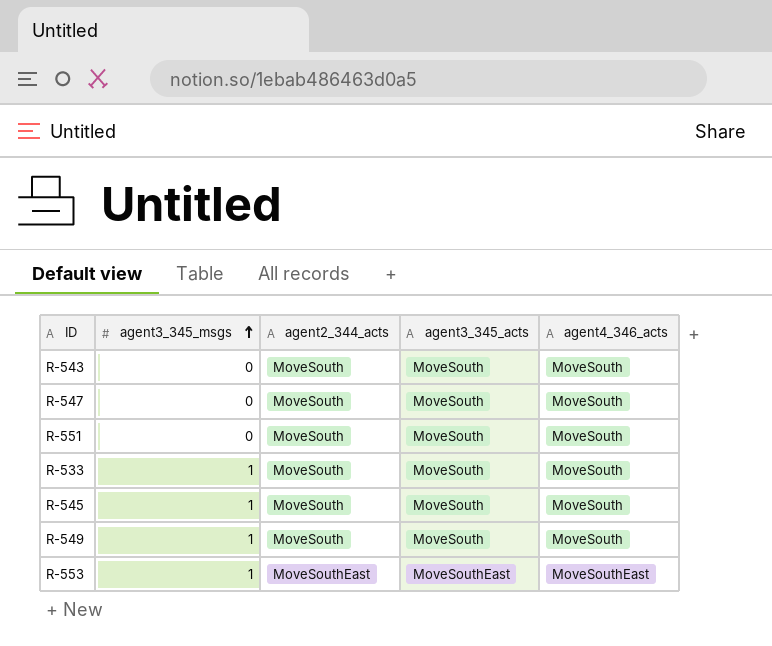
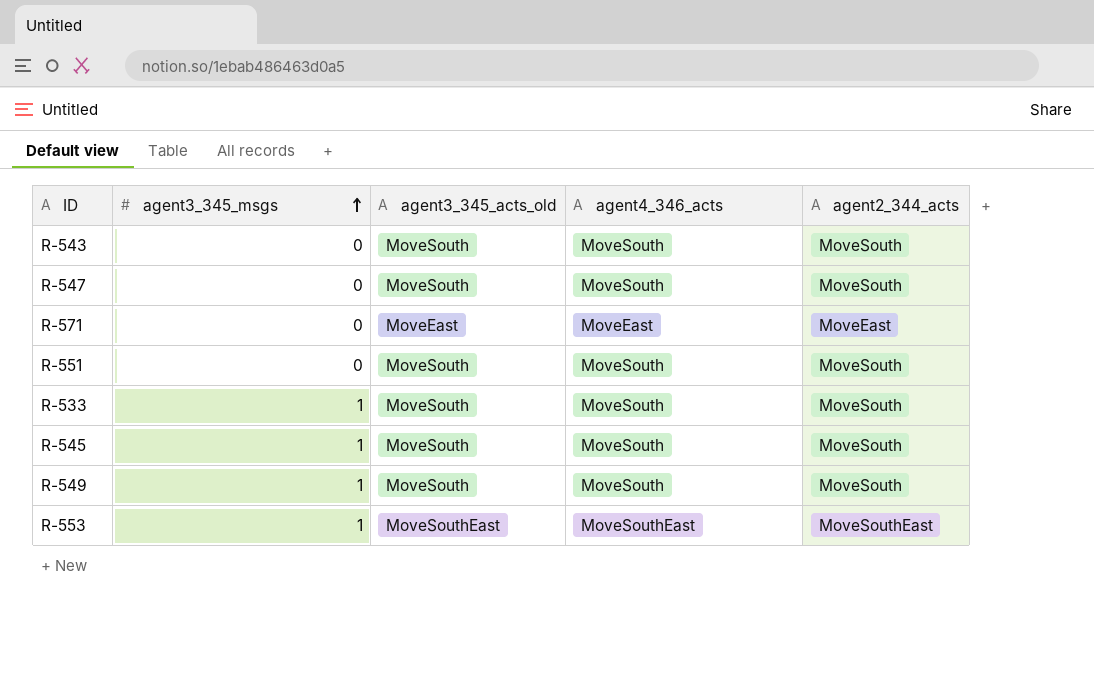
column name: agent3_345_acts -> agent3_345_acts_old
column agent2_344_acts | position: 3 -> 5
row R-571: none -> 0 | MoveEast | MoveEast | MoveEast

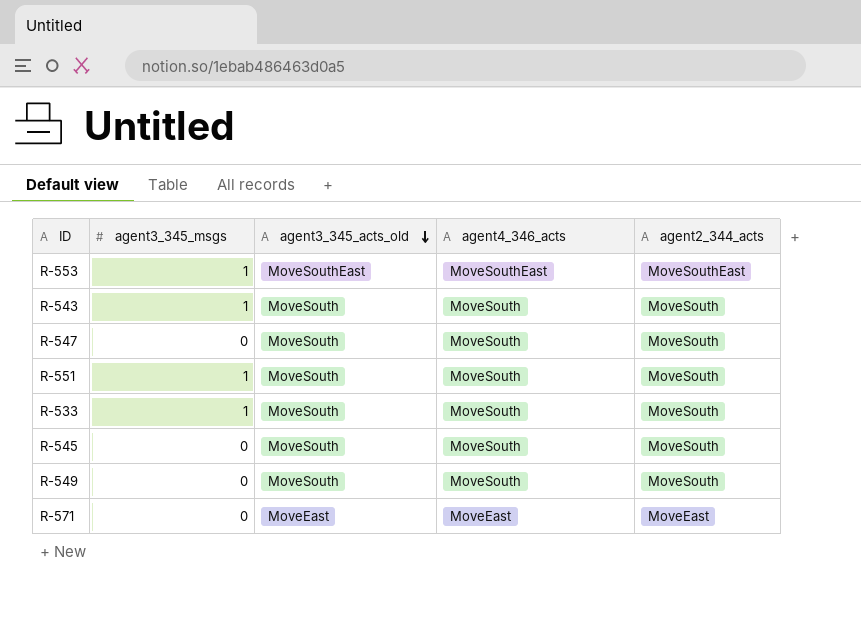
row order: agent3_345_msgs ascending -> agent3_345_acts_old descending
R-543 | agent3_345_msgs: 0 -> 1
R-551 | agent3_345_msgs: 0 -> 1
R-545 | agent3_345_msgs: 1 -> 0
R-549 | agent3_345_msgs: 1 -> 0

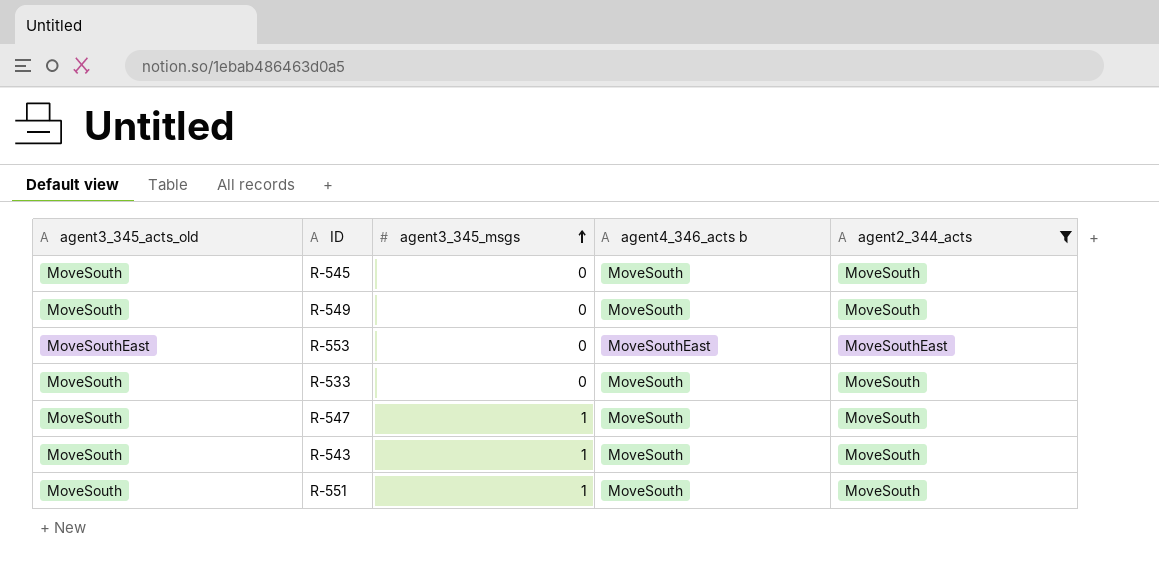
filter: none -> agent2_344_acts != MoveEast
row order: agent3_345_acts_old descending -> agent3_345_msgs ascending
column agent3_345_acts_old | position: 3 -> 1
column name: agent4_346_acts -> agent4_346_acts b
R-553 | agent3_345_msgs: 1 -> 0
R-533 | agent3_345_msgs: 1 -> 0
R-547 | agent3_345_msgs: 0 -> 1

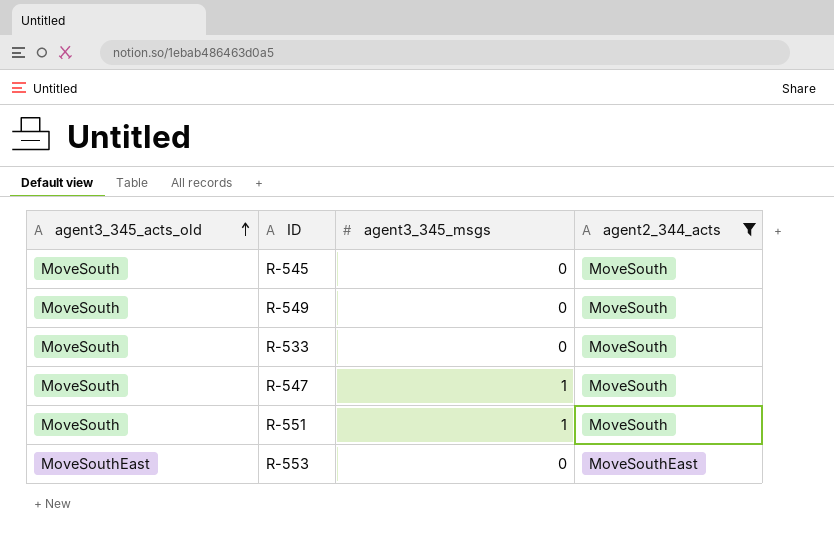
row order: agent3_345_msgs ascending -> agent3_345_acts_old ascending
column agent4_346_acts b | position: 4 -> none
row R-543: MoveSouth | 1 | MoveSouth | MoveSouth -> none

